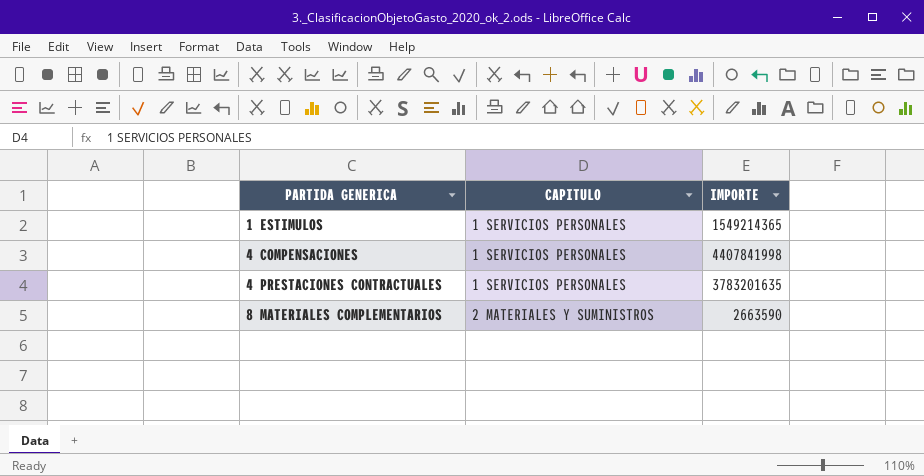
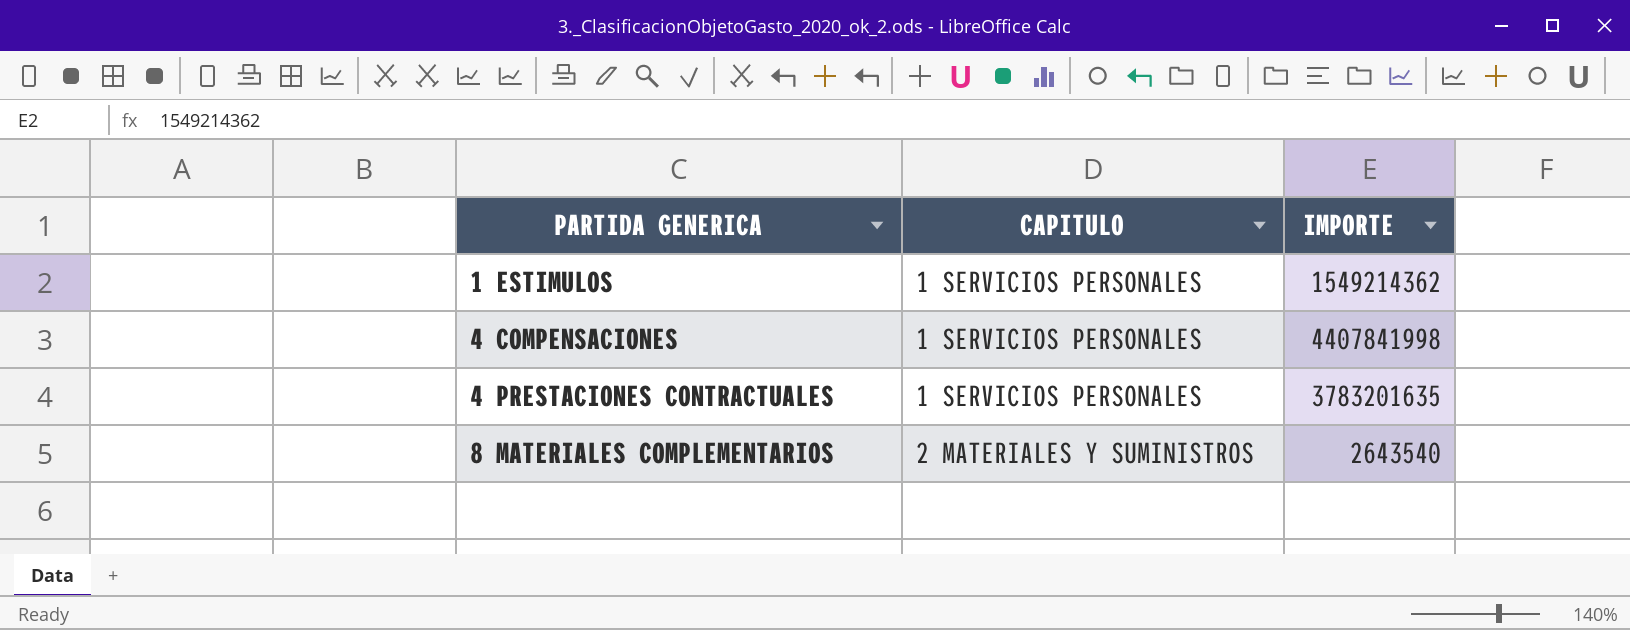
1 ESTIMULOS | IMPORTE: 1549214365 -> 1549214362
8 MATERIALES COMPLEMENTARIOS | IMPORTE: 2663590 -> 2643540

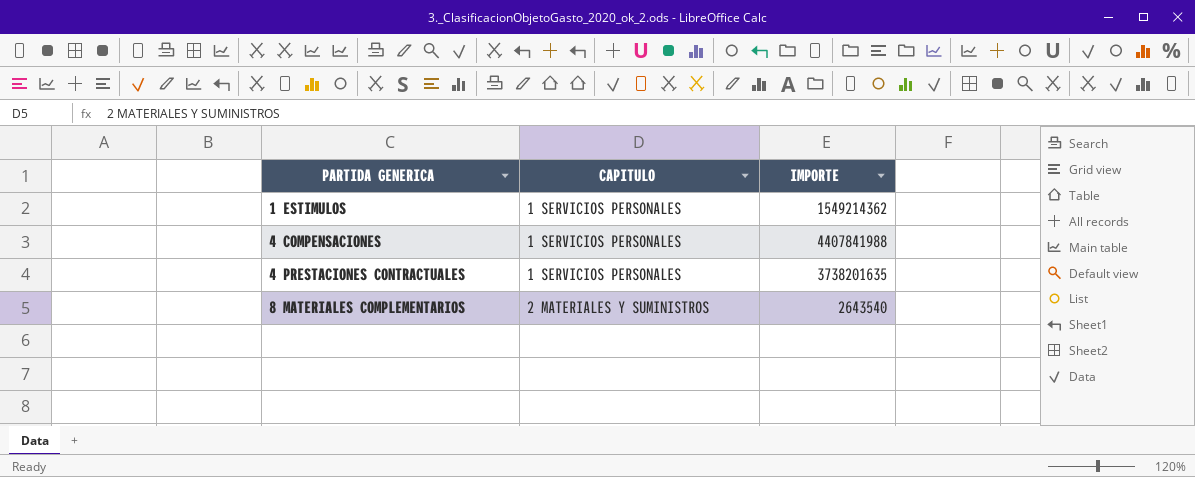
4 COMPENSACIONES | IMPORTE: 4407841998 -> 4407841988
4 PRESTACIONES CONTRACTUALES | IMPORTE: 3783201635 -> 3738201635

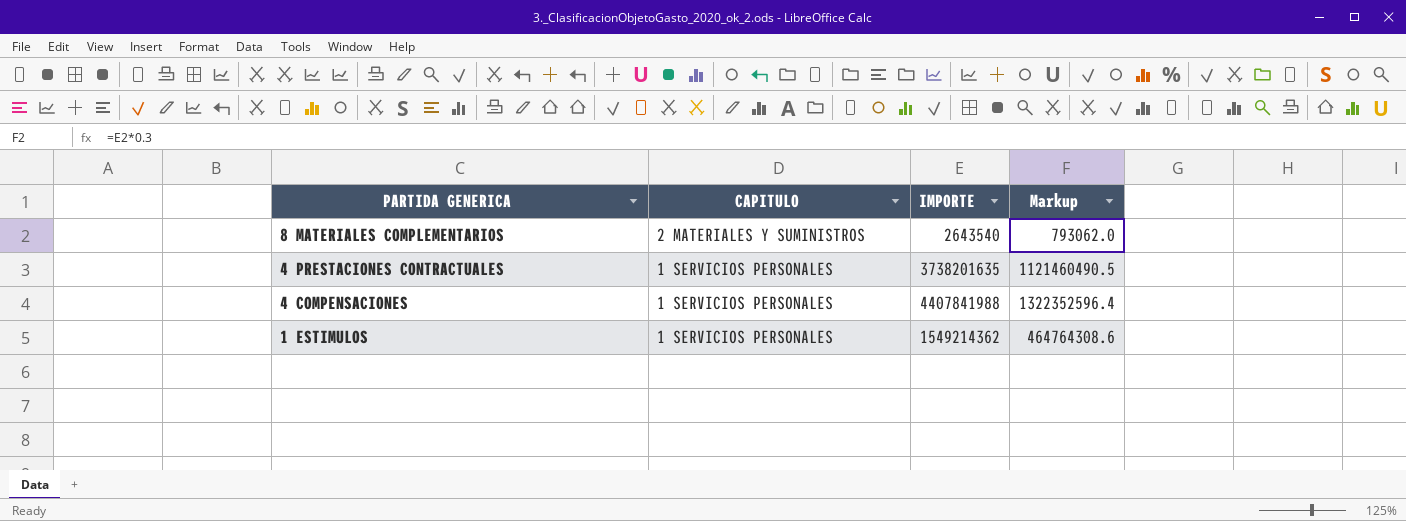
row order: PARTIDA GENERICA ascending -> PARTIDA GENERICA descending
column Markup | formula: none -> [IMPORTE] * 0.3

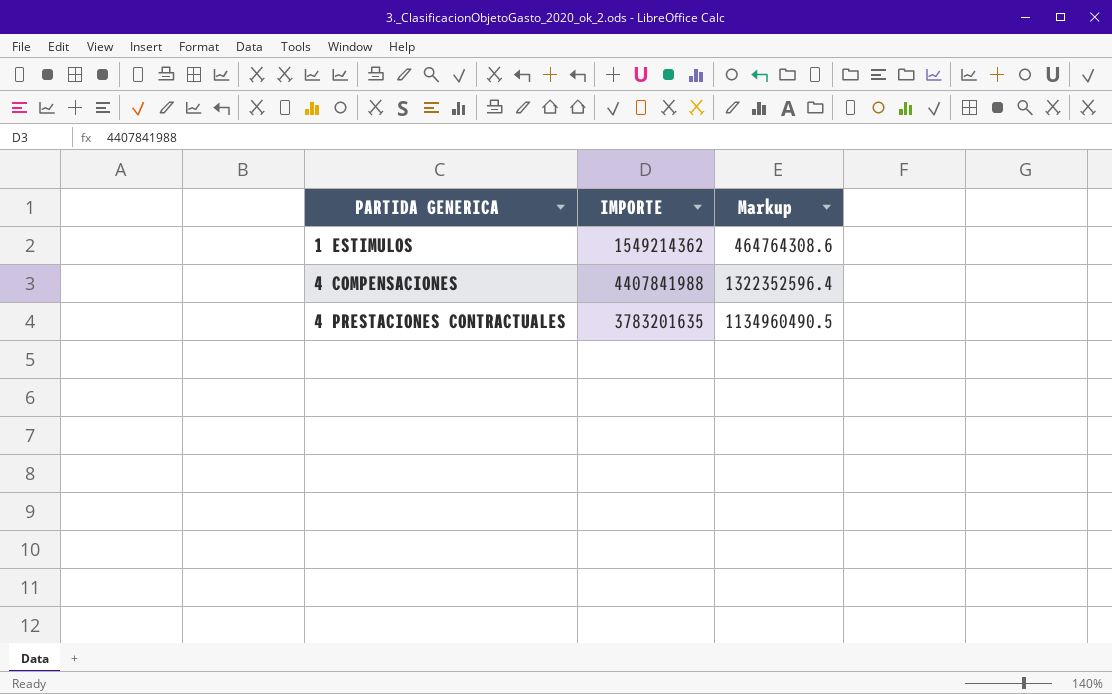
row order: PARTIDA GENERICA descending -> PARTIDA GENERICA ascending
column CAPITULO | position: 2 -> none
row 8 MATERIALES COMPLEMENTARIOS: 2 MATERIALES Y SUMINISTROS | 2643540 | 793062.0 -> none
4 PRESTACIONES CONTRACTUALES | IMPORTE: 3738201635 -> 3783201635
4 PRESTACIONES CONTRACTUALES | Markup: 1121460490.5 -> 1134960490.5

